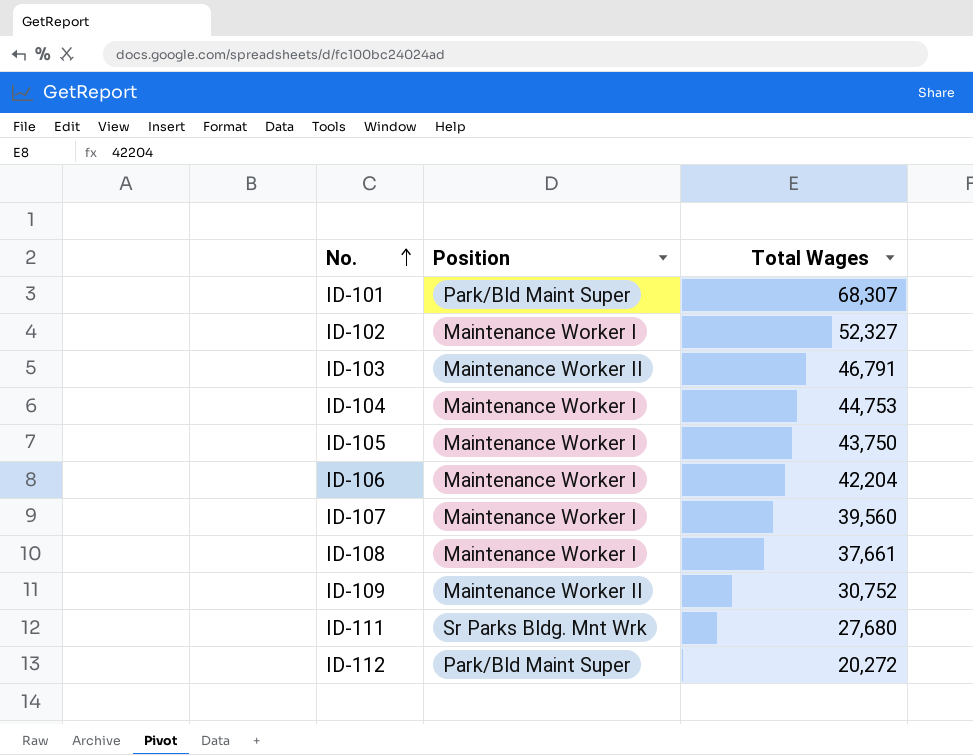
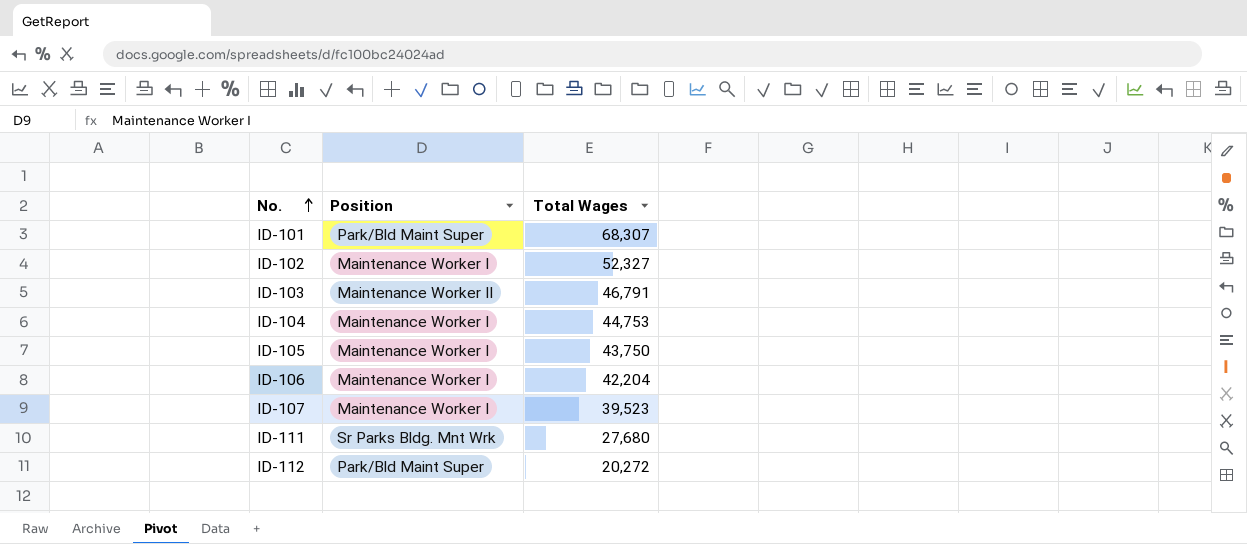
row ID-108: Maintenance Worker I | 37,661 -> none
row ID-109: Maintenance Worker II | 30,752 -> none
ID-107 | Total Wages: 39,560 -> 39,523

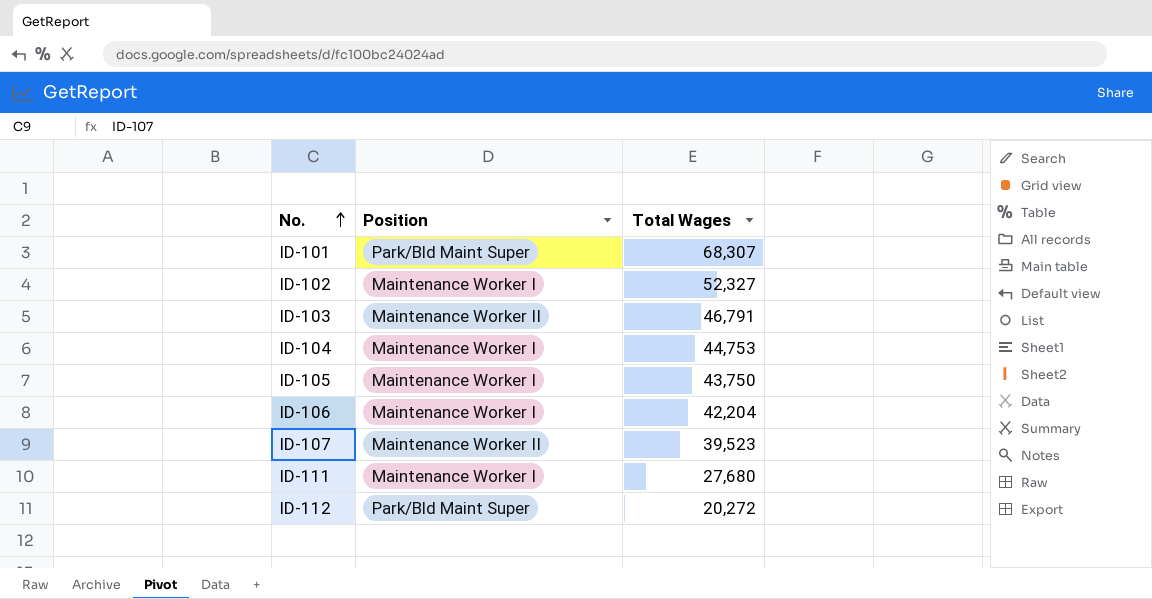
ID-107 | Position: Maintenance Worker I -> Maintenance Worker II
ID-111 | Position: Sr Parks Bldg. Mnt Wrk -> Maintenance Worker I

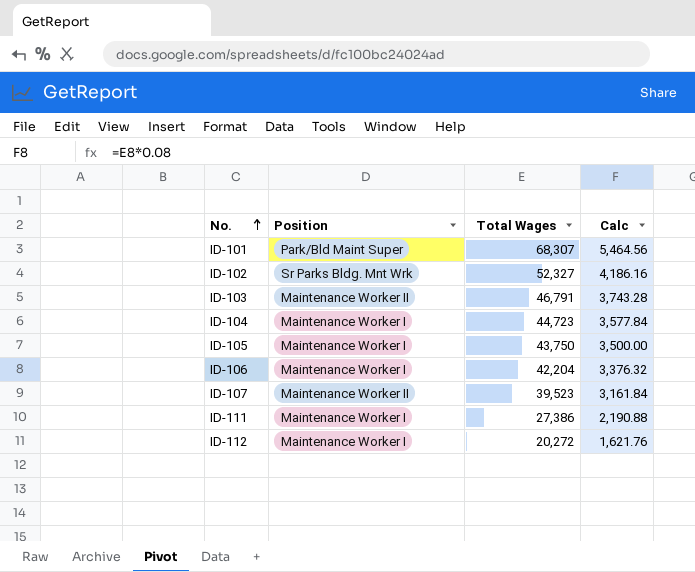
column Calc | formula: none -> [Total Wages] * 0.08
ID-102 | Position: Maintenance Worker I -> Sr Parks Bldg. Mnt Wrk
ID-104 | Total Wages: 44,753 -> 44,723
ID-111 | Total Wages: 27,680 -> 27,386
ID-112 | Position: Park/Bld Maint Super -> Maintenance Worker I

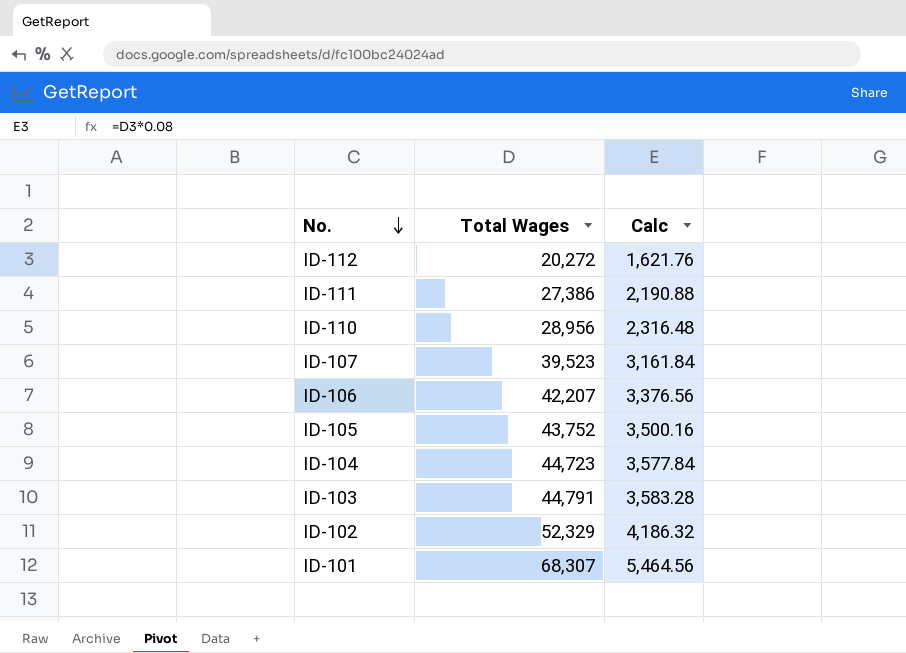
row order: No. ascending -> No. descending
column Position | position: 2 -> none
row ID-110: none -> 28,956 | 2,316.48
ID-106 | Total Wages: 42,204 -> 42,207
ID-106 | Calc: 3,376.32 -> 3,376.56
ID-105 | Total Wages: 43,750 -> 43,752
ID-105 | Calc: 3,500.00 -> 3,500.16
ID-103 | Total Wages: 46,791 -> 44,791
ID-103 | Calc: 3,743.28 -> 3,583.28
ID-102 | Total Wages: 52,327 -> 52,329
ID-102 | Calc: 4,186.16 -> 4,186.32

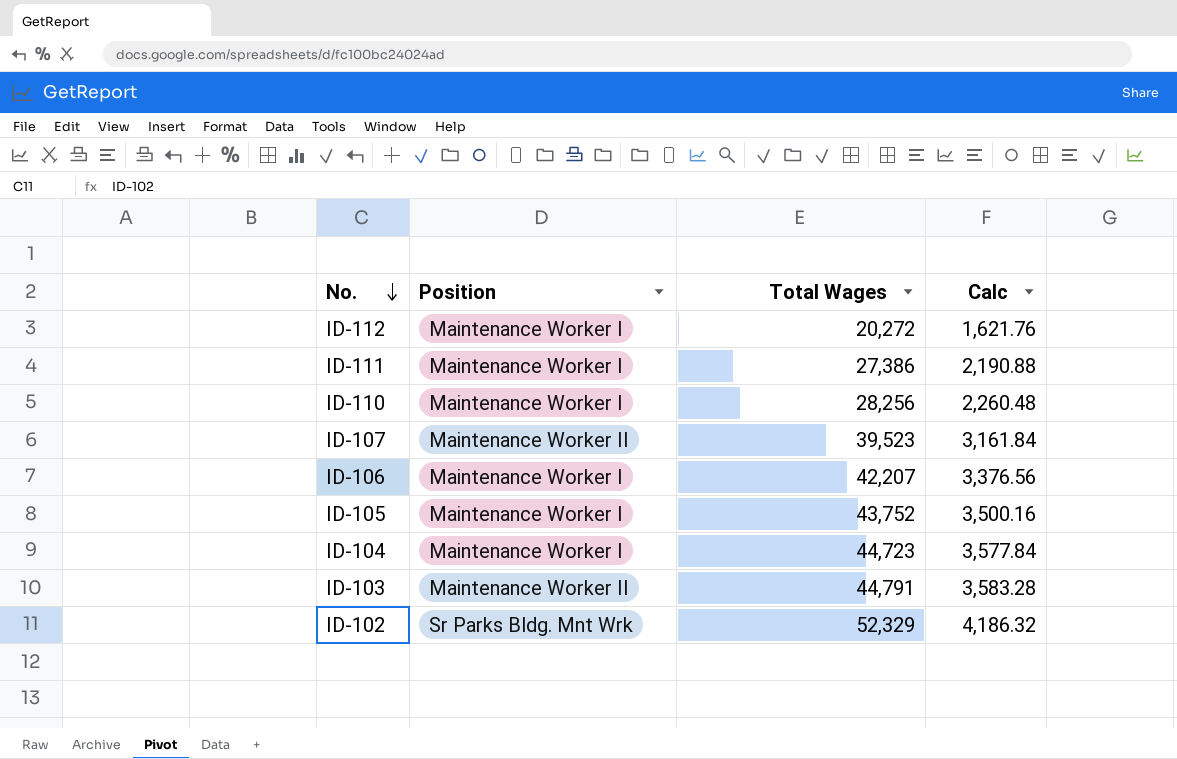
column Position | position: none -> 2
row ID-101: 68,307 | 5,464.56 -> none
ID-110 | Total Wages: 28,956 -> 28,256
ID-110 | Calc: 2,316.48 -> 2,260.48

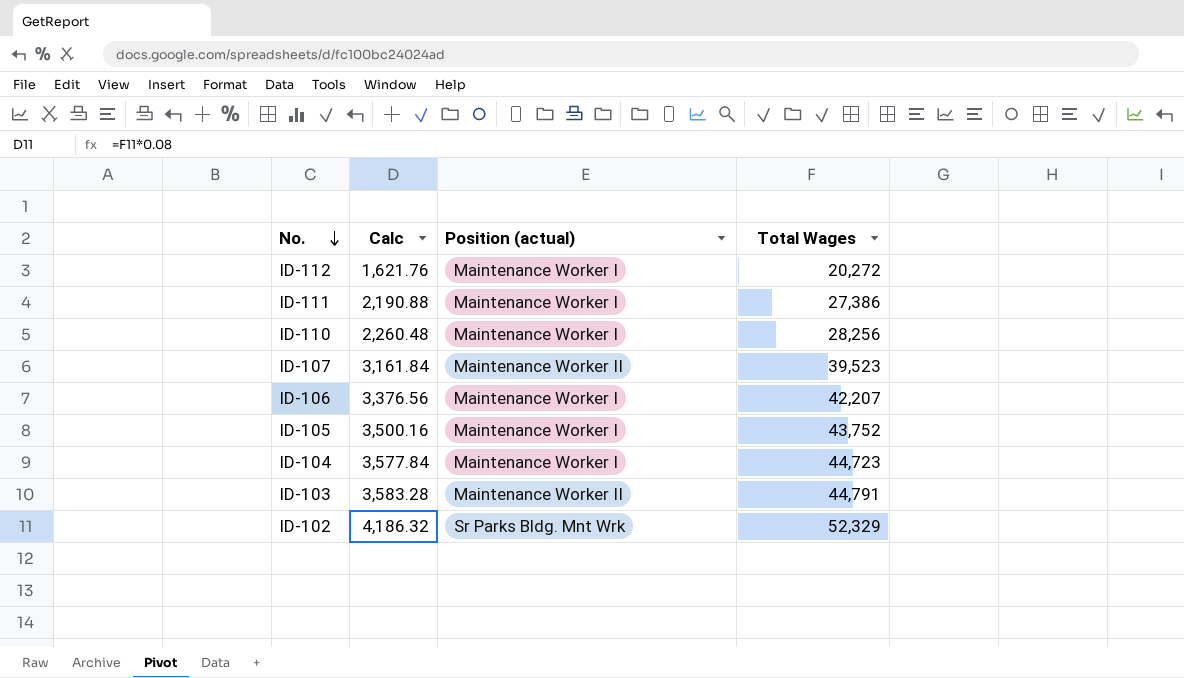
column Calc | position: 4 -> 2
column name: Position -> Position (actual)

